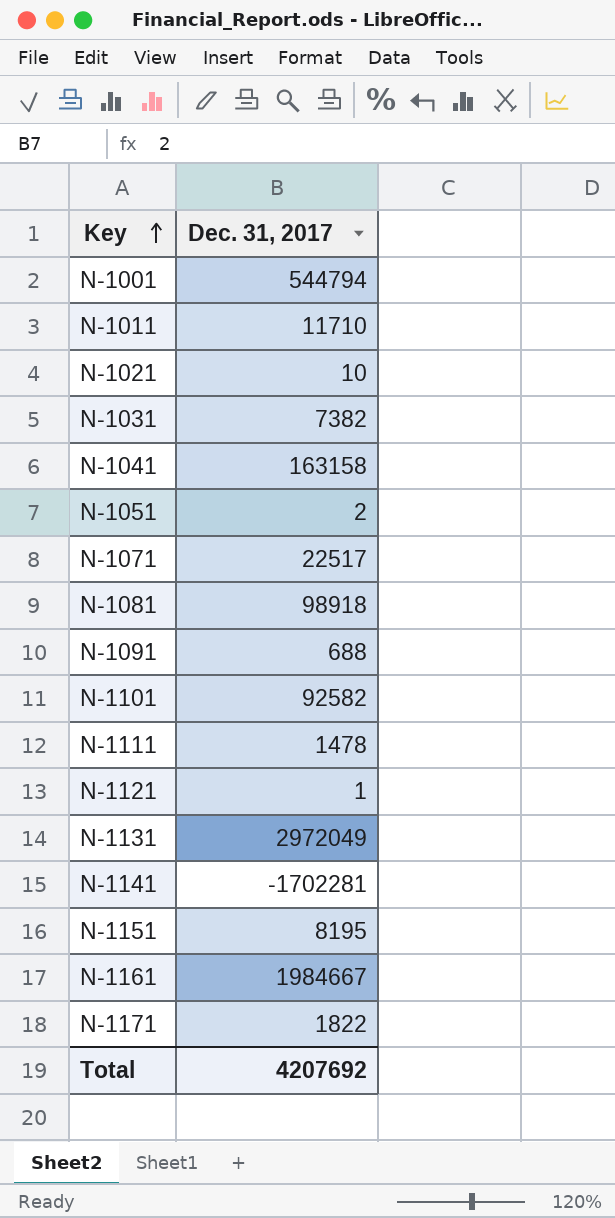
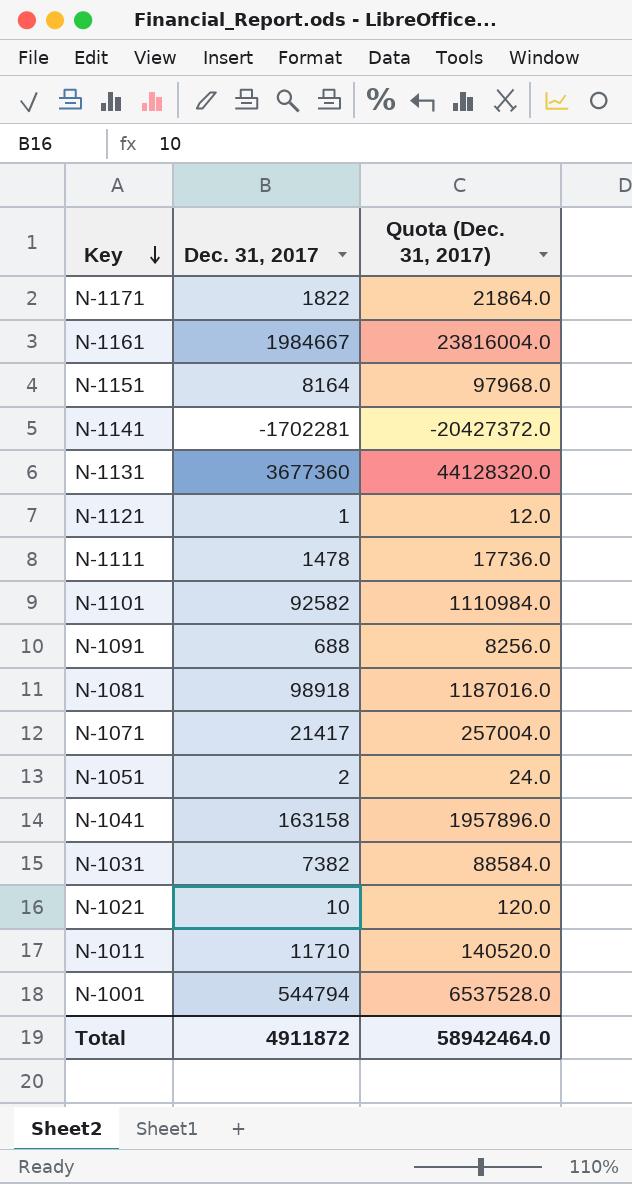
row order: Key ascending -> Key descending
column Quota (Dec. 31, 2017) | formula: none -> [Dec. 31, 2017] * 12
N-1151 | Dec. 31, 2017: 8195 -> 8164
N-1131 | Dec. 31, 2017: 2972049 -> 3677360
N-1071 | Dec. 31, 2017: 22517 -> 21417
Total | Dec. 31, 2017: 4207692 -> 4911872

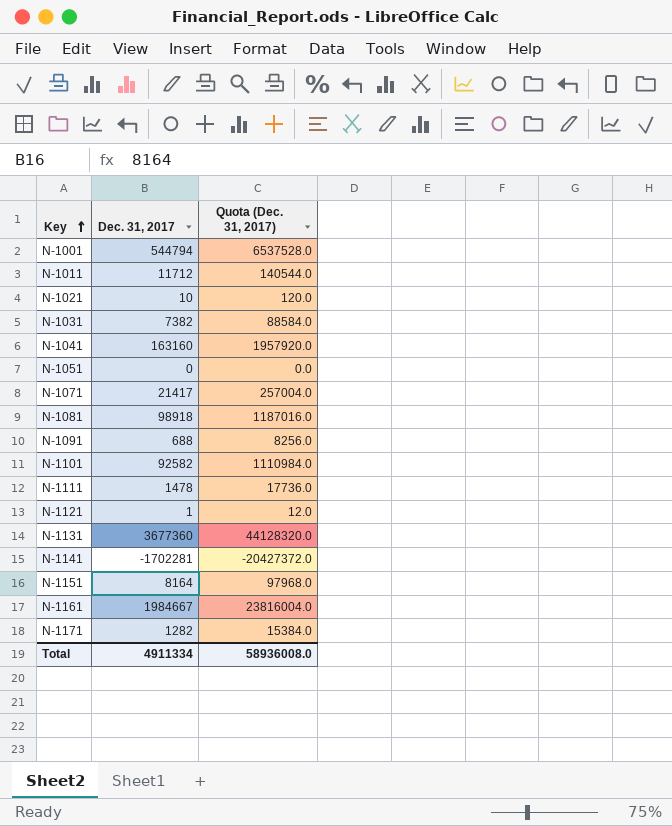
row order: Key descending -> Key ascending
N-1011 | Dec. 31, 2017: 11710 -> 11712
N-1011 | Quota (Dec. 31, 2017): 140520.0 -> 140544.0
N-1041 | Dec. 31, 2017: 163158 -> 163160
N-1041 | Quota (Dec. 31, 2017): 1957896.0 -> 1957920.0
N-1051 | Dec. 31, 2017: 2 -> 0
N-1051 | Quota (Dec. 31, 2017): 24.0 -> 0.0
N-1171 | Dec. 31, 2017: 1822 -> 1282
N-1171 | Quota (Dec. 31, 2017): 21864.0 -> 15384.0
Total | Dec. 31, 2017: 4911872 -> 4911334
Total | Quota (Dec. 31, 2017): 58942464.0 -> 58936008.0

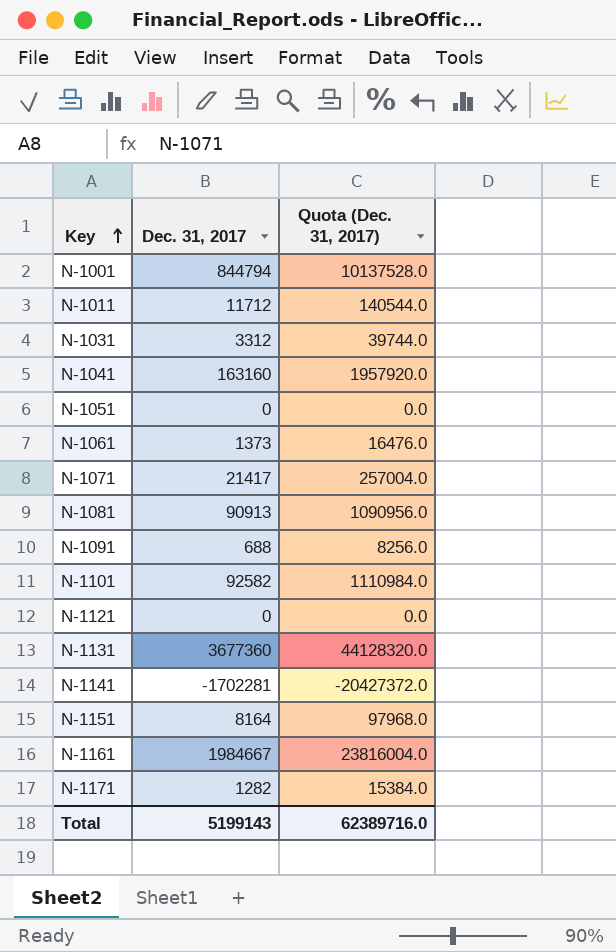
row N-1021: 10 | 120.0 -> none
row N-1111: 1478 | 17736.0 -> none
N-1001 | Dec. 31, 2017: 544794 -> 844794
N-1001 | Quota (Dec. 31, 2017): 6537528.0 -> 10137528.0
N-1031 | Dec. 31, 2017: 7382 -> 3312
N-1031 | Quota (Dec. 31, 2017): 88584.0 -> 39744.0
row N-1061: none -> 1373 | 16476.0
N-1081 | Dec. 31, 2017: 98918 -> 90913
N-1081 | Quota (Dec. 31, 2017): 1187016.0 -> 1090956.0
N-1121 | Dec. 31, 2017: 1 -> 0
N-1121 | Quota (Dec. 31, 2017): 12.0 -> 0.0
Total | Dec. 31, 2017: 4911334 -> 5199143
Total | Quota (Dec. 31, 2017): 58936008.0 -> 62389716.0

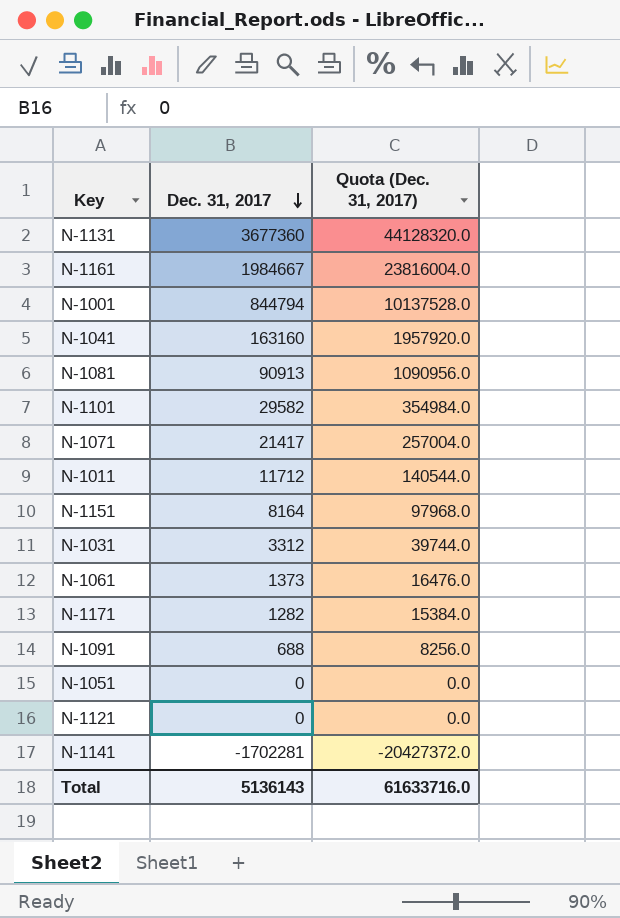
row order: Key ascending -> Dec. 31, 2017 descending
N-1101 | Dec. 31, 2017: 92582 -> 29582
N-1101 | Quota (Dec. 31, 2017): 1110984.0 -> 354984.0
Total | Dec. 31, 2017: 5199143 -> 5136143
Total | Quota (Dec. 31, 2017): 62389716.0 -> 61633716.0

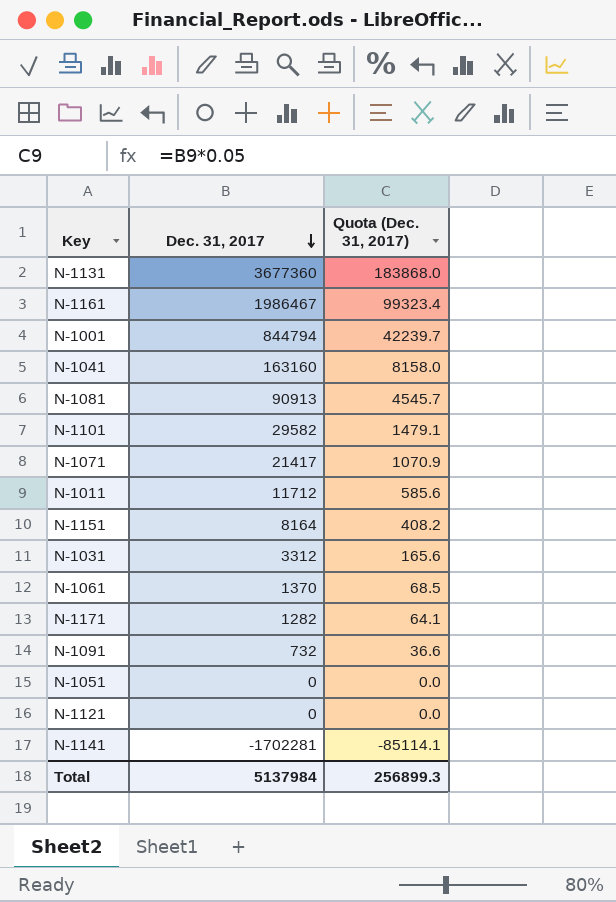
column Quota (Dec. 31, 2017) | formula: [Dec. 31, 2017] * 12 -> [Dec. 31, 2017] * 0.05
N-1161 | Dec. 31, 2017: 1984667 -> 1986467
N-1061 | Dec. 31, 2017: 1373 -> 1370
N-1091 | Dec. 31, 2017: 688 -> 732
Total | Dec. 31, 2017: 5136143 -> 5137984
Total | Quota (Dec. 31, 2017): 61633716.0 -> 256899.3

